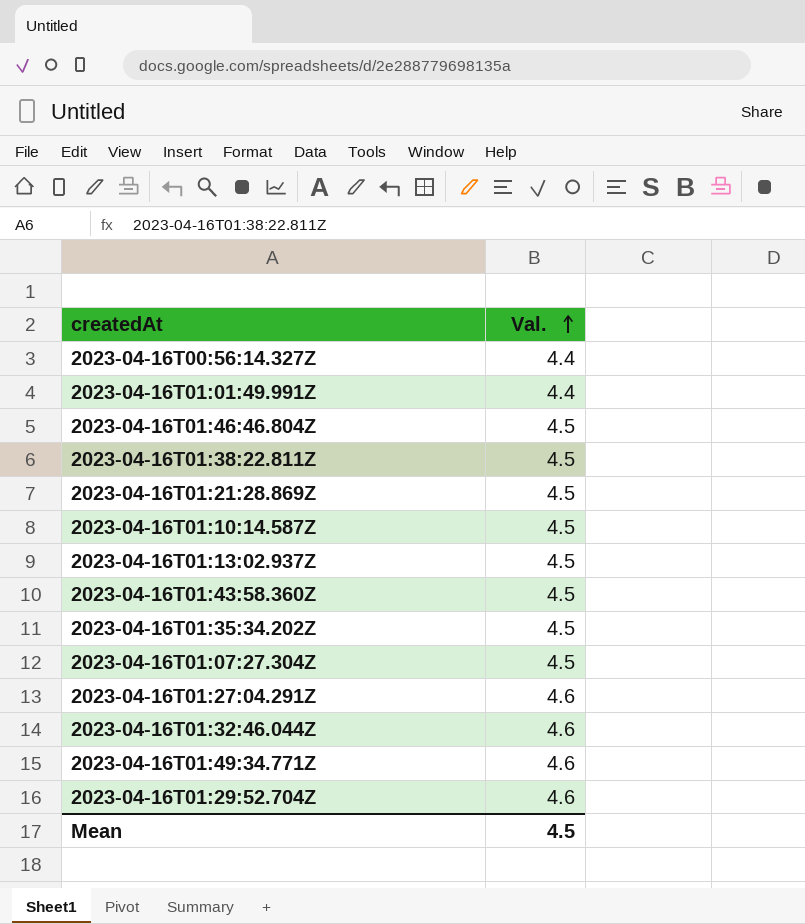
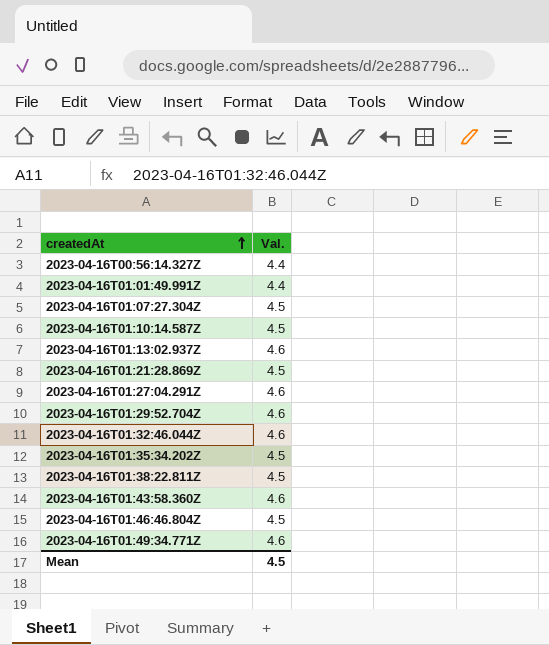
row order: Val. ascending -> createdAt ascending
2023-04-16T01:13:02.937Z | Val.: 4.5 -> 4.6
2023-04-16T01:43:58.360Z | Val.: 4.5 -> 4.6

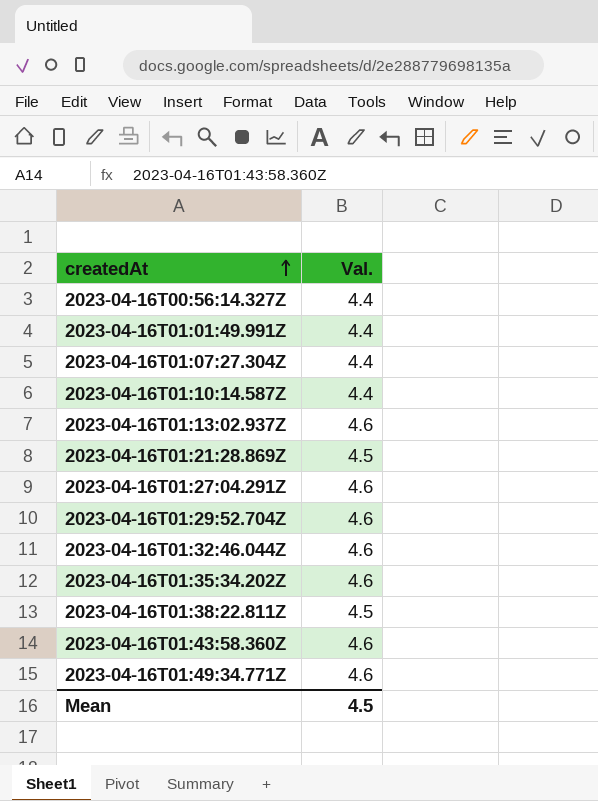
row 2023-04-16T01:46:46.804Z: 4.5 -> none
2023-04-16T01:07:27.304Z | Val.: 4.5 -> 4.4
2023-04-16T01:10:14.587Z | Val.: 4.5 -> 4.4
2023-04-16T01:35:34.202Z | Val.: 4.5 -> 4.6

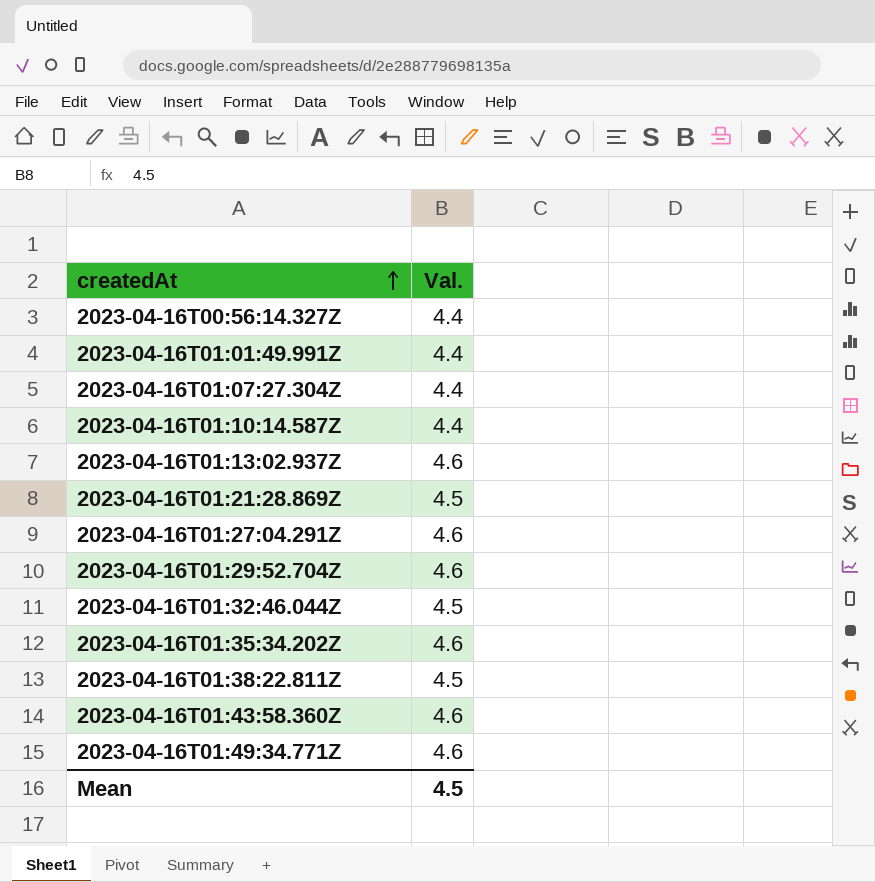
2023-04-16T01:32:46.044Z | Val.: 4.6 -> 4.5

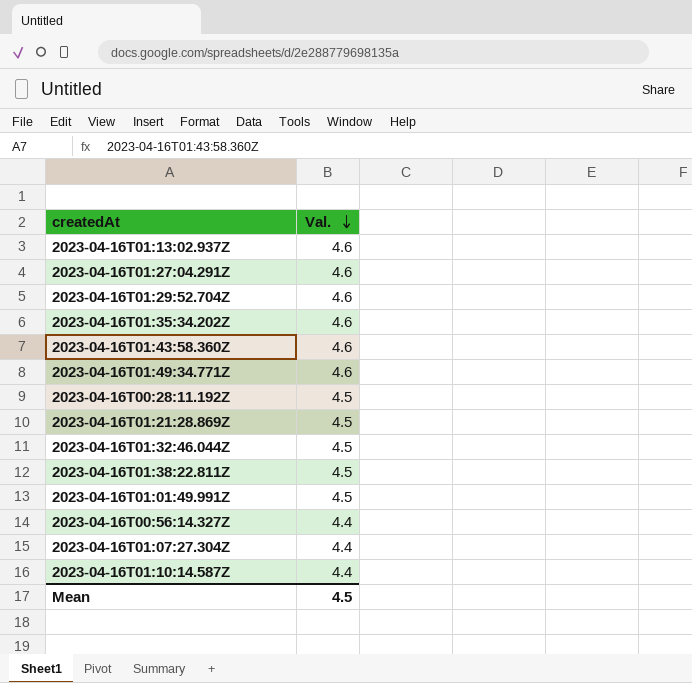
row order: createdAt ascending -> Val. descending
row 2023-04-16T00:28:11.192Z: none -> 4.5
2023-04-16T01:01:49.991Z | Val.: 4.4 -> 4.5

